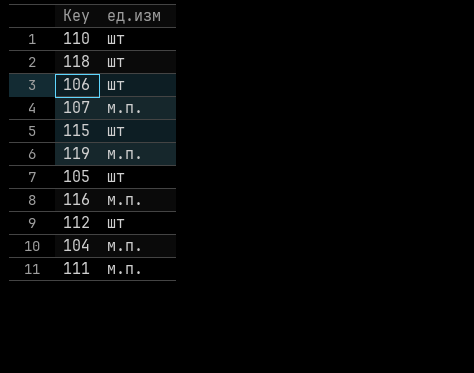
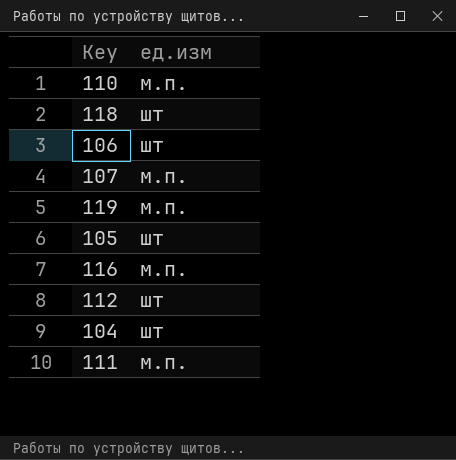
row 115: шт -> none
110 | ед.изм: шт -> м.п.
104 | ед.изм: м.п. -> шт

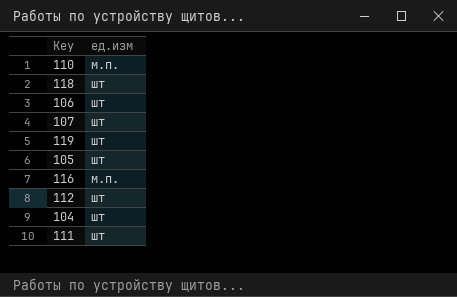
107 | ед.изм: м.п. -> шт
119 | ед.изм: м.п. -> шт
111 | ед.изм: м.п. -> шт

